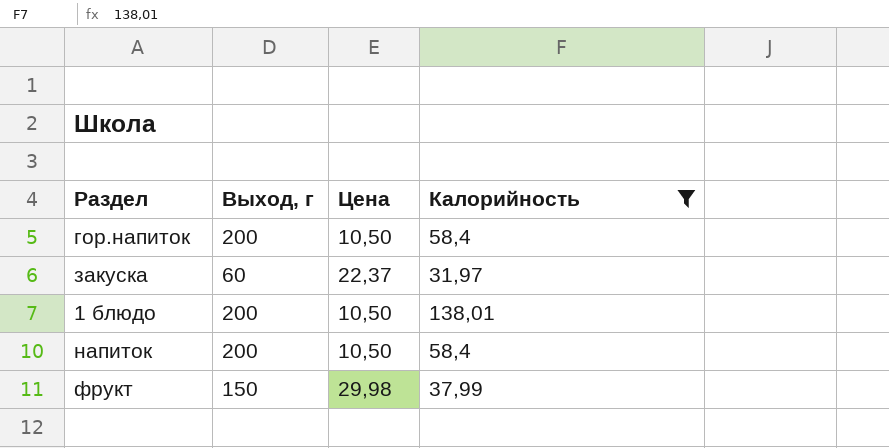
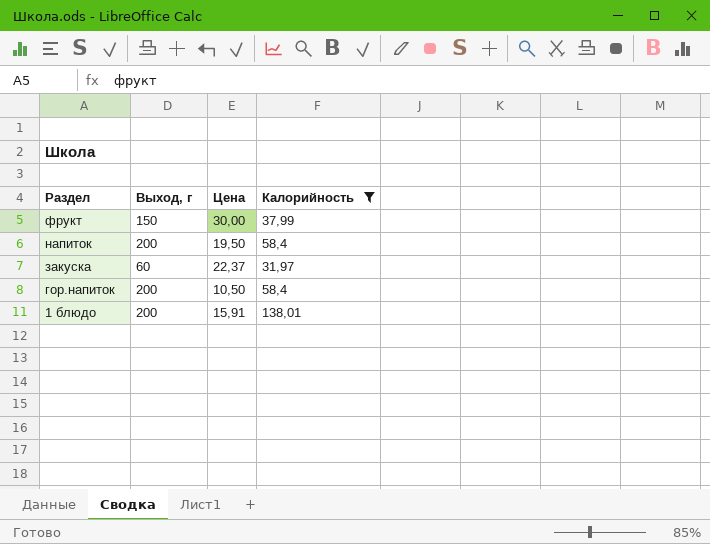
row order: none -> Раздел descending
фрукт | Цена: 29,98 -> 30,00
напиток | Цена: 10,50 -> 19,50
1 блюдо | Цена: 10,50 -> 15,91

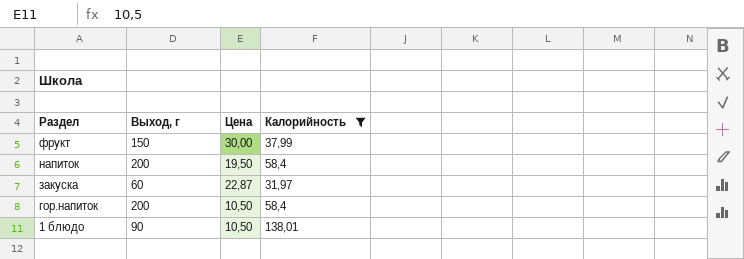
закуска | Цена: 22,37 -> 22,87
1 блюдо | Выход, г: 200 -> 90
1 блюдо | Цена: 15,91 -> 10,50

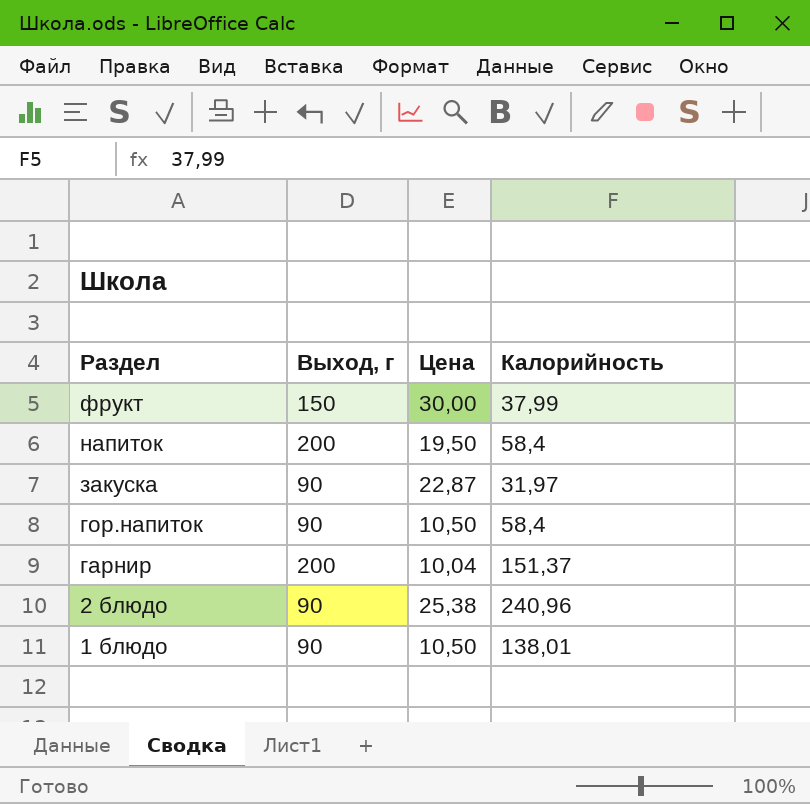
filter: Калорийность <= 138,01 -> none
закуска | Выход, г: 60 -> 90
гор.напиток | Выход, г: 200 -> 90

